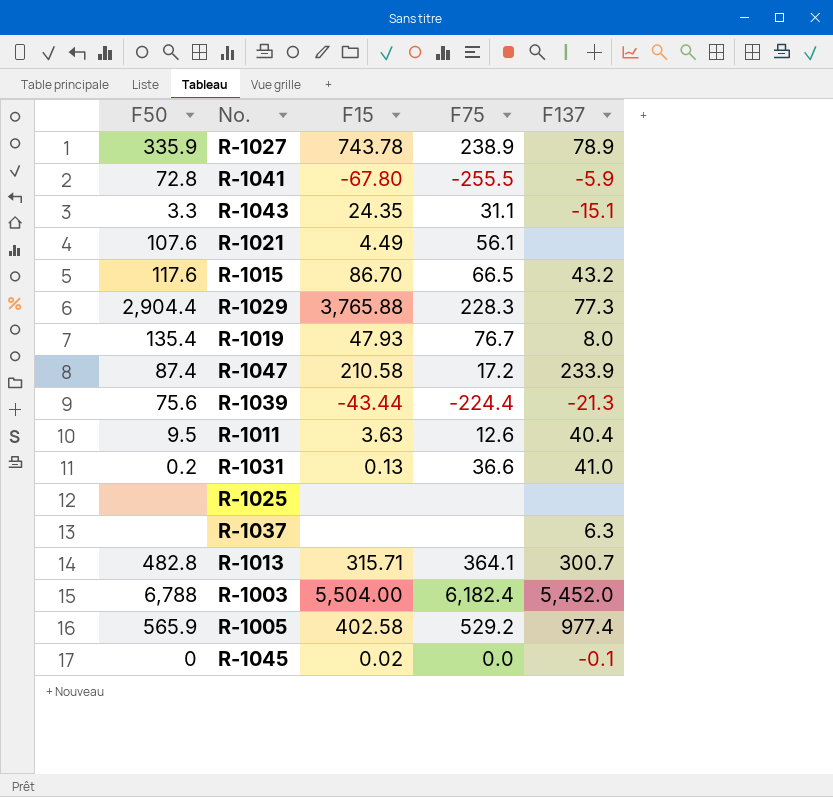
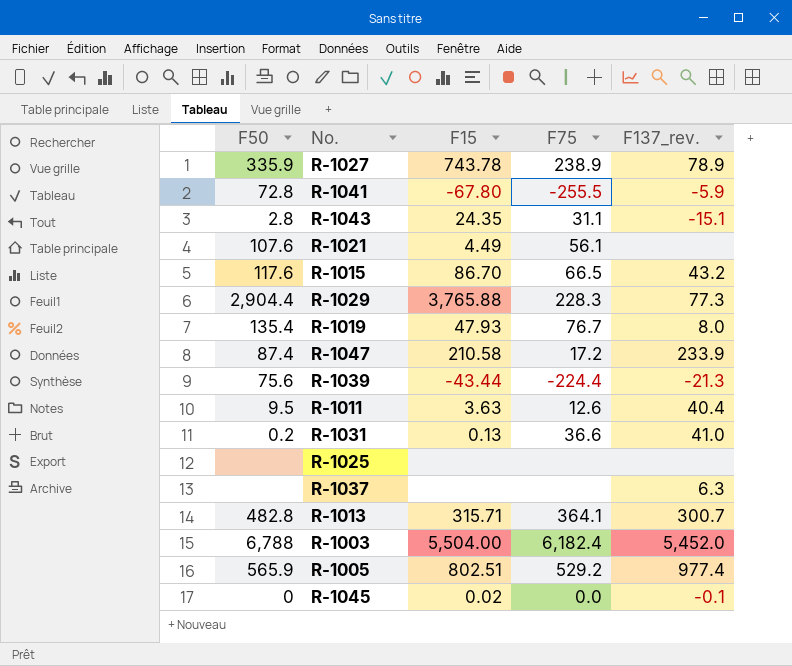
column name: F137 -> F137_rev.
R-1043 | F50: 3.3 -> 2.8
R-1005 | F15: 402.58 -> 802.51

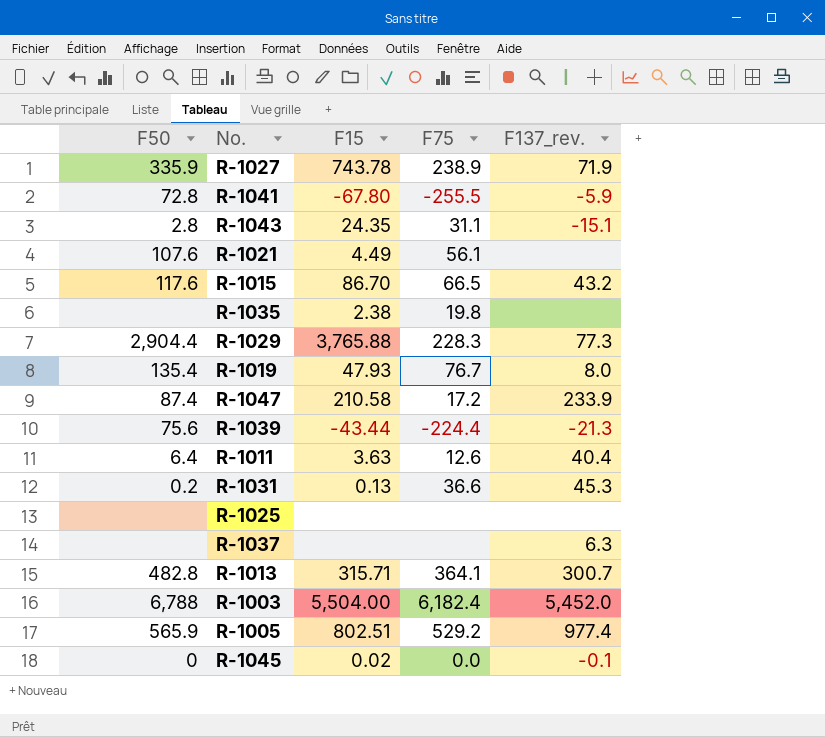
R-1027 | F137_rev.: 78.9 -> 71.9
row R-1035: none -> none | 2.38 | 19.8 | none
R-1011 | F50: 9.5 -> 6.4
R-1031 | F137_rev.: 41.0 -> 45.3

